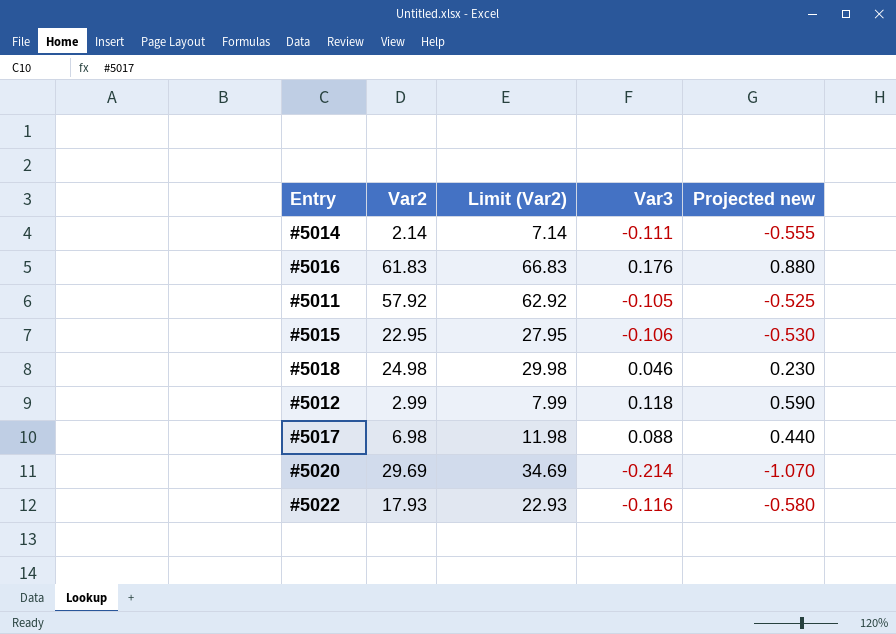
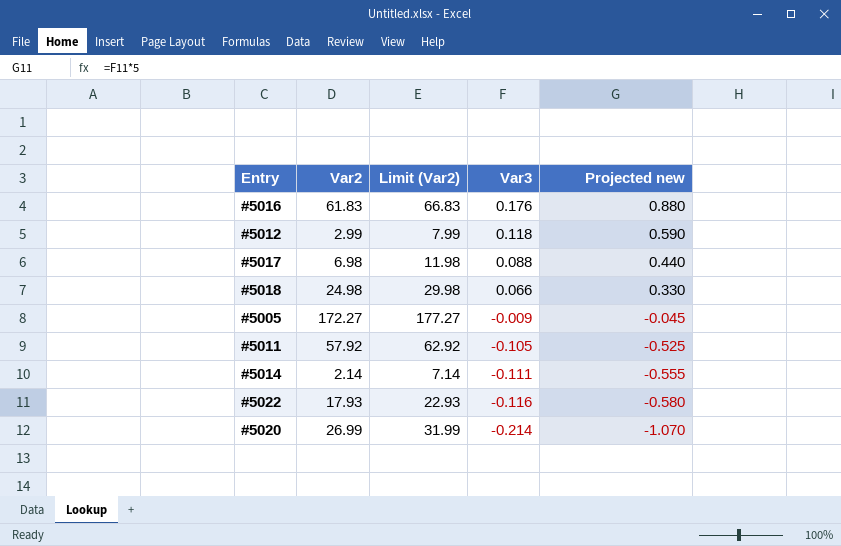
row order: none -> Var3 descending
row #5015: 22.95 | 27.95 | -0.106 | -0.530 -> none
#5018 | Var3: 0.046 -> 0.066
#5018 | Projected new: 0.230 -> 0.330
row #5005: none -> 172.27 | 177.27 | -0.009 | -0.045
#5020 | Var2: 29.69 -> 26.99
#5020 | Limit (Var2): 34.69 -> 31.99

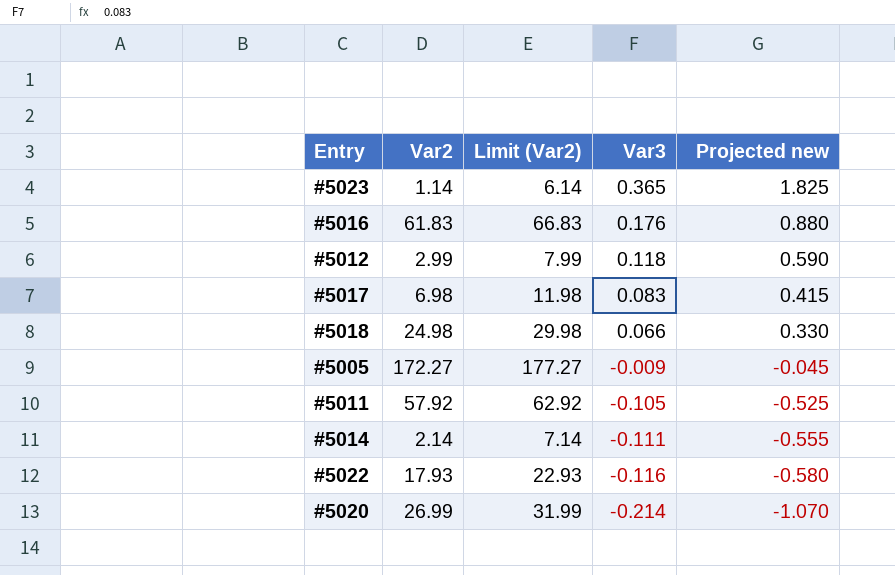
row #5023: none -> 1.14 | 6.14 | 0.365 | 1.825
#5017 | Var3: 0.088 -> 0.083
#5017 | Projected new: 0.440 -> 0.415

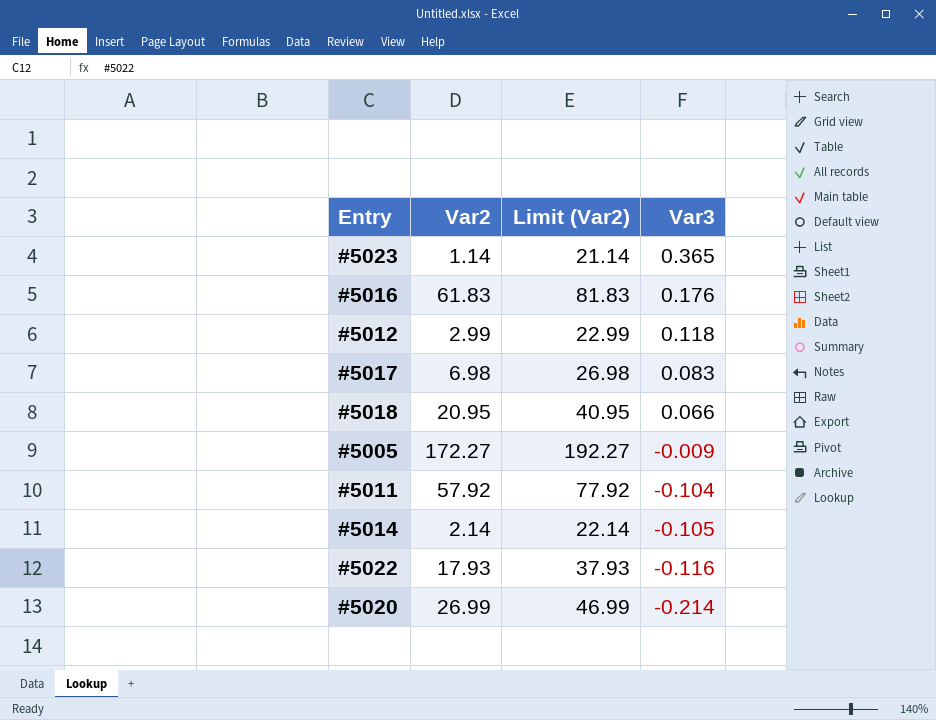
column Projected new | formula: [Var3] * 5 -> none
column Limit (Var2) | formula: [Var2] + 5 -> [Var2] + 20
#5018 | Var2: 24.98 -> 20.95
#5011 | Var3: -0.105 -> -0.104
#5014 | Var3: -0.111 -> -0.105

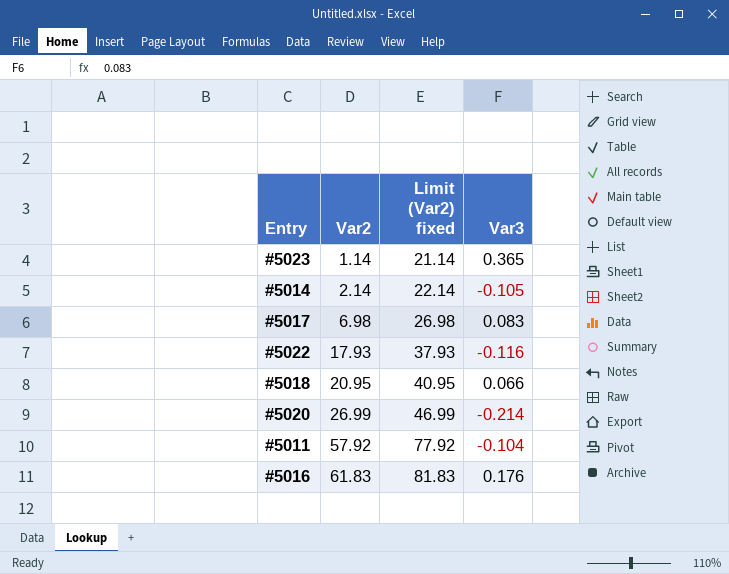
row order: Var3 descending -> Var2 ascending
column name: Limit (Var2) -> Limit (Var2) fixed
row #5012: 2.99 | 22.99 | 0.118 -> none
row #5005: 172.27 | 192.27 | -0.009 -> none

